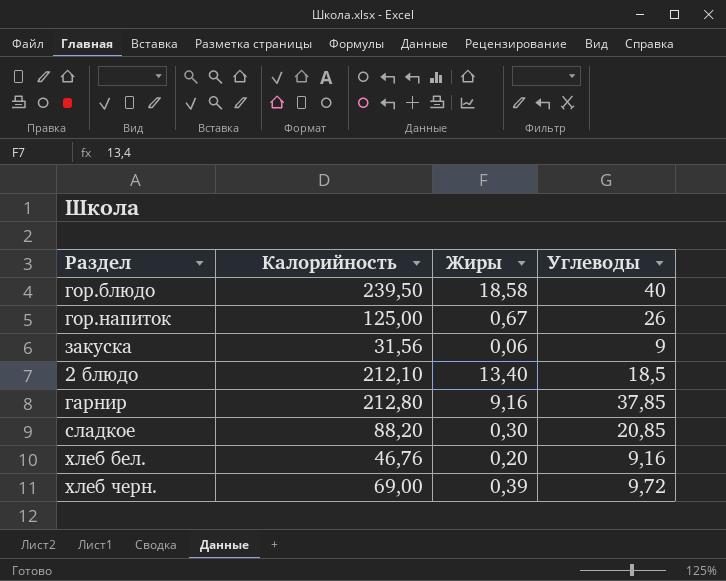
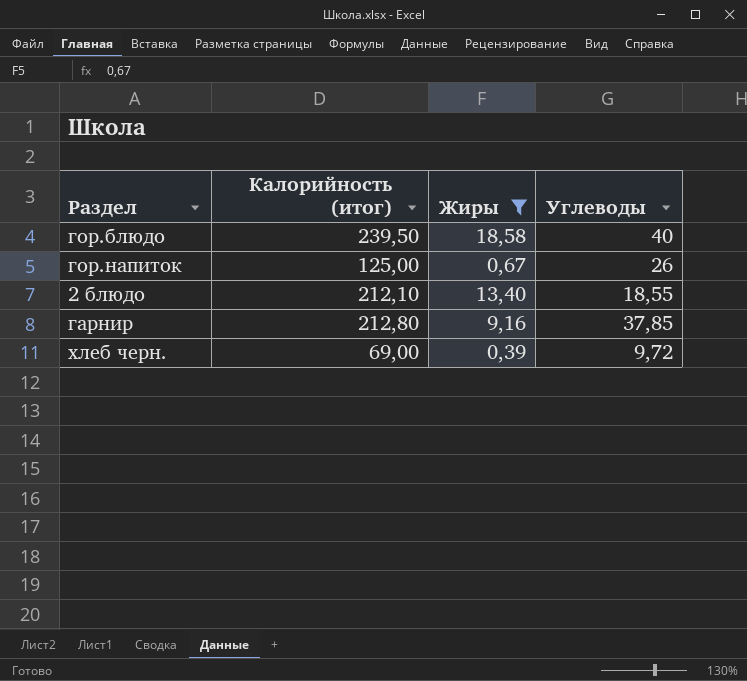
filter: none -> Жиры >= 0,39
column name: Калорийность -> Калорийность (итог)
2 блюдо | Углеводы: 18,5 -> 18,55

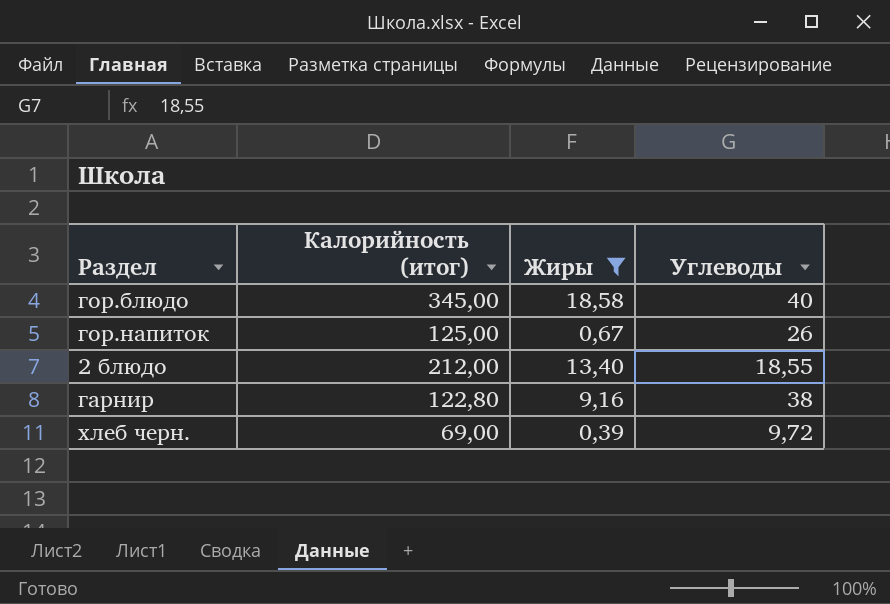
гор.блюдо | Калорийность (итог): 239,50 -> 345,00
2 блюдо | Калорийность (итог): 212,10 -> 212,00
гарнир | Калорийность (итог): 212,80 -> 122,80
гарнир | Углеводы: 37,85 -> 38

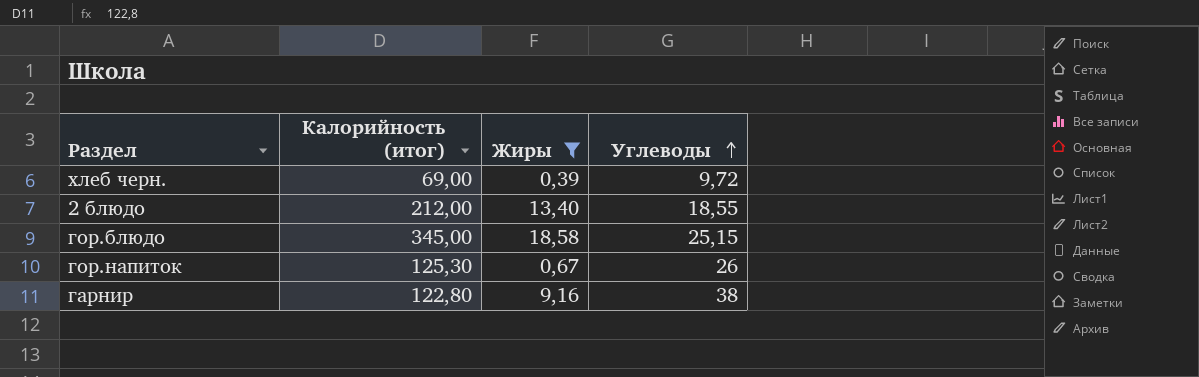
row order: none -> Углеводы ascending
гор.блюдо | Углеводы: 40 -> 25,15
гор.напиток | Калорийность (итог): 125,00 -> 125,30

